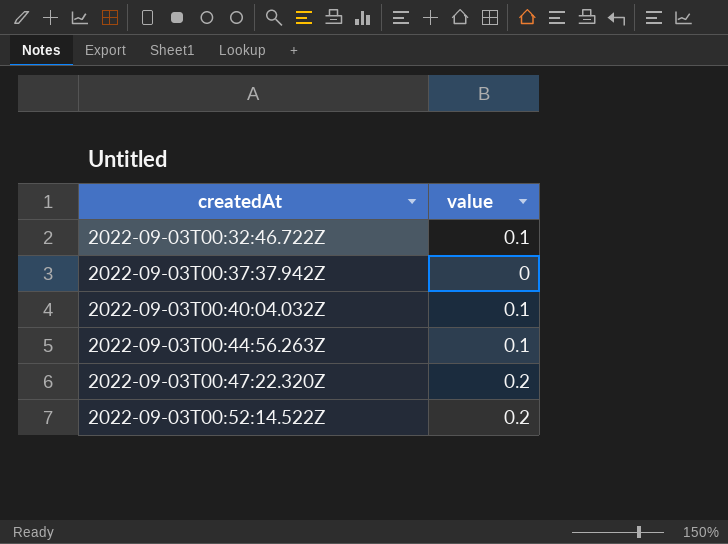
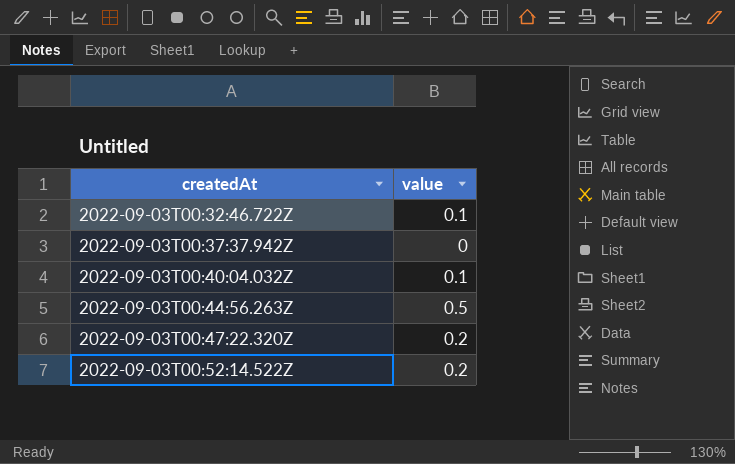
2022-09-03T00:44:56.263Z | value: 0.1 -> 0.5

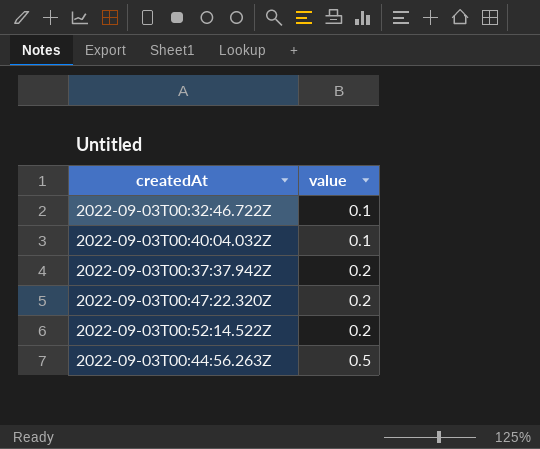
row order: createdAt ascending -> value ascending
2022-09-03T00:37:37.942Z | value: 0 -> 0.2

